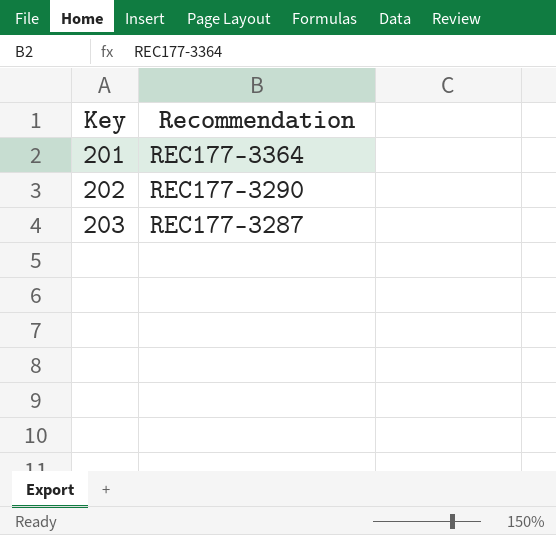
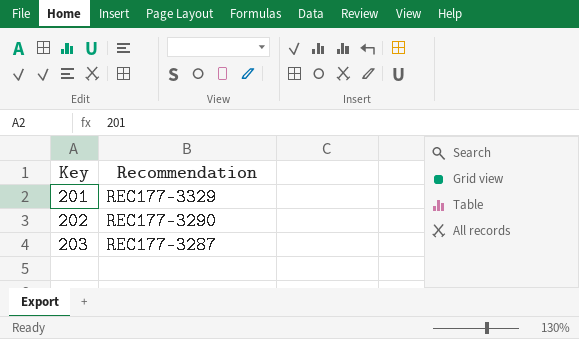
201 | Recommendation: REC177-3364 -> REC177-3329

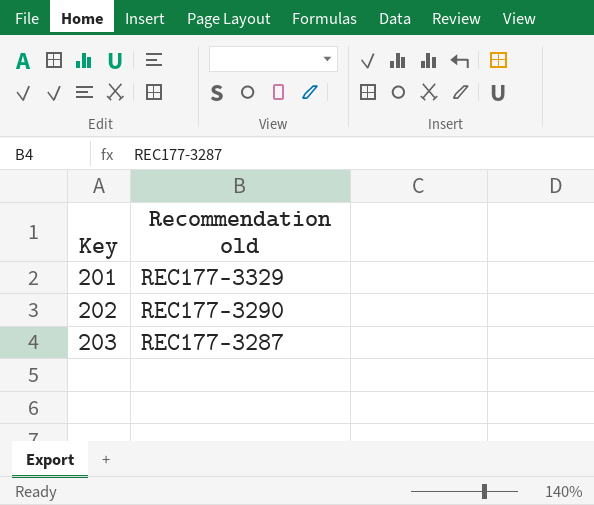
column name: Recommendation -> Recommendation old

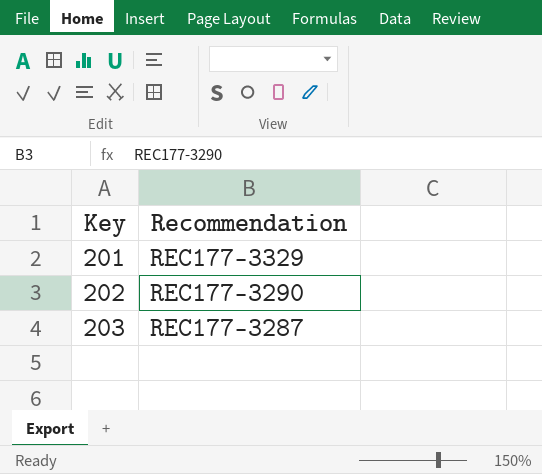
column name: Recommendation old -> Recommendation

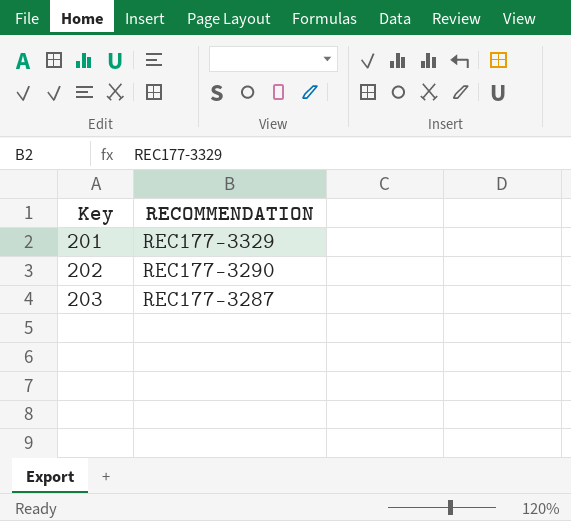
column name: Recommendation -> RECOMMENDATION

